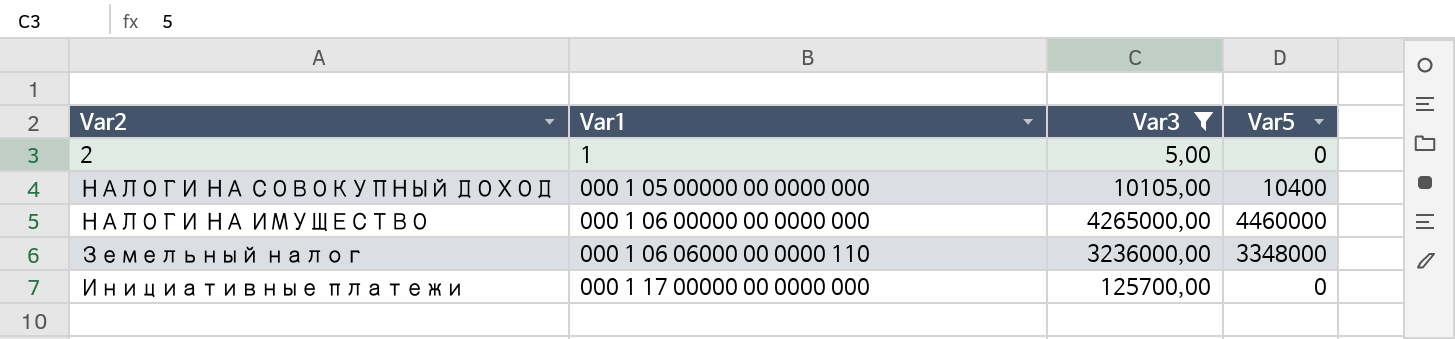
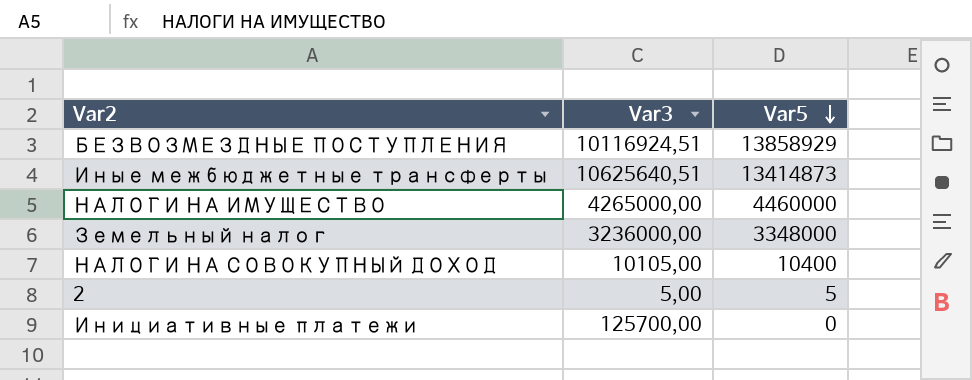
filter: Var3 <= 4265000,00 -> none
row order: none -> Var5 descending
column Var1 | position: 2 -> none
2 | Var5: 0 -> 5

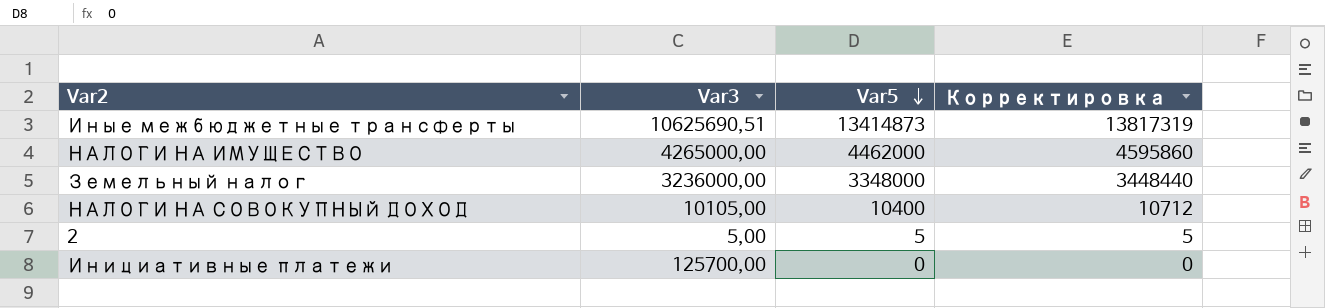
column Корректировка | formula: none -> [Var5] * 1,03
row БЕЗВОЗМЕЗДНЫЕ ПОСТУПЛЕНИЯ: 10116924,51 | 13858929 -> none
Иные межбюджетные трансферты | Var3: 10625640,51 -> 10625690,51
НАЛОГИ НА ИМУЩЕСТВО | Var5: 4460000 -> 4462000

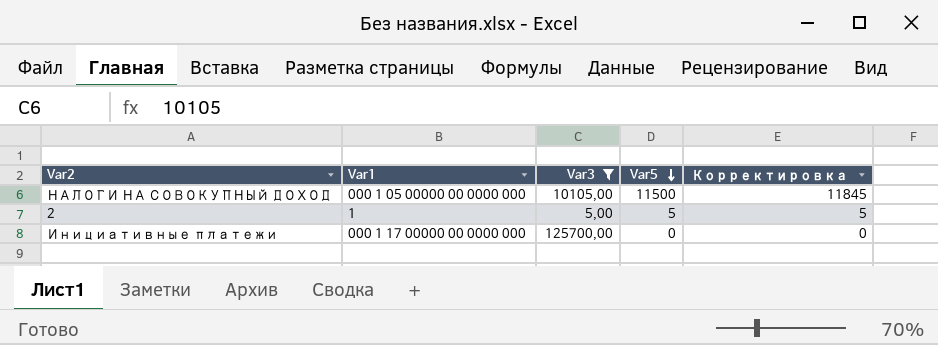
filter: none -> Var3 <= 125700,00
column Var1 | position: none -> 2
НАЛОГИ НА СОВОКУПНЫЙ ДОХОД | Var5: 10400 -> 11500
НАЛОГИ НА СОВОКУПНЫЙ ДОХОД | Корректировка: 10712 -> 11845

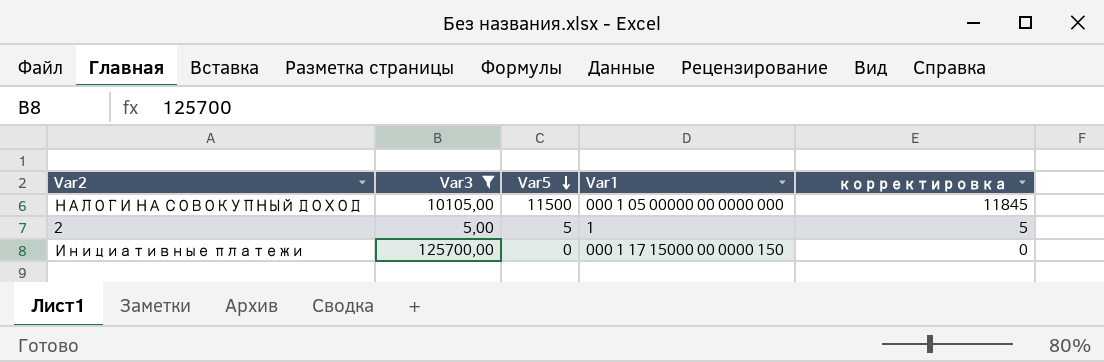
column Var1 | position: 2 -> 4
column name: Корректировка -> корректировка
Инициативные платежи | Var1: 000 1 17 00000 00 0000 000 -> 000 1 17 15000 00 0000 150

